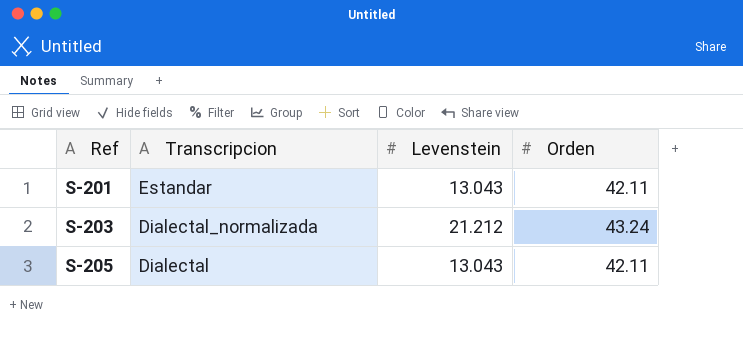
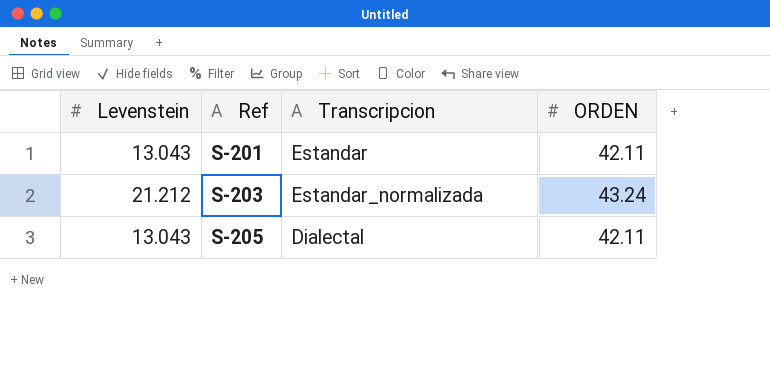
column Levenstein | position: 3 -> 1
column name: Orden -> ORDEN
S-203 | Transcripcion: Dialectal_normalizada -> Estandar_normalizada

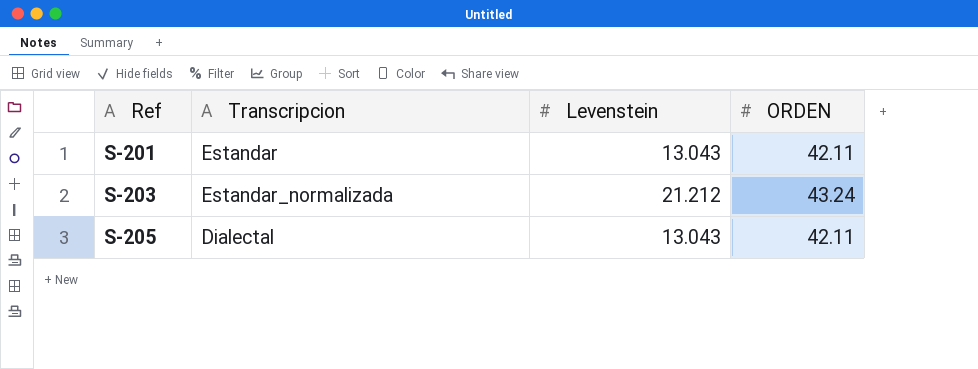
column Levenstein | position: 1 -> 3

